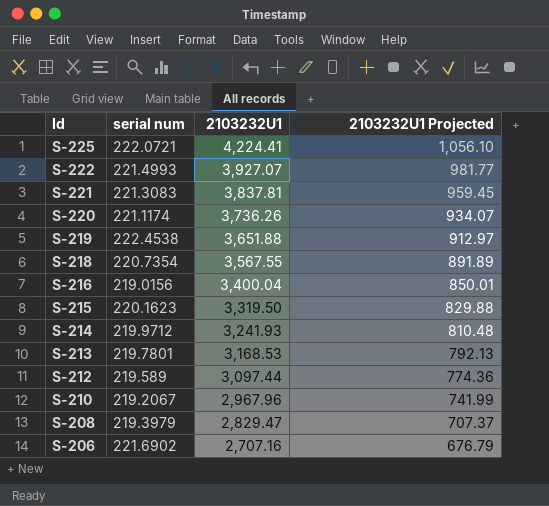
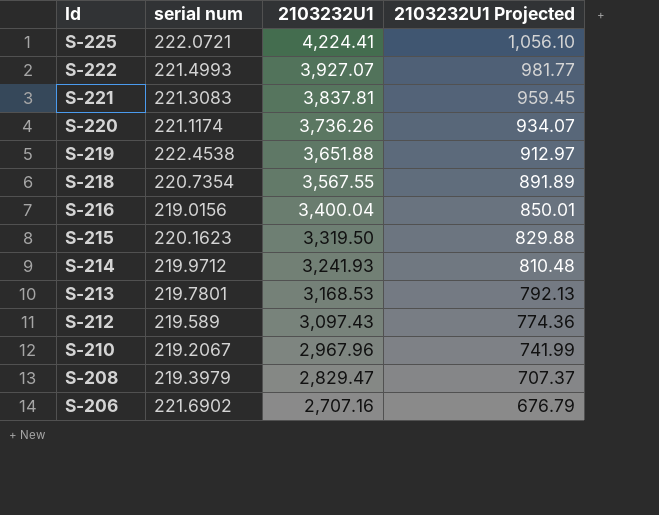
S-212 | 2103232U1: 3,097.44 -> 3,097.43

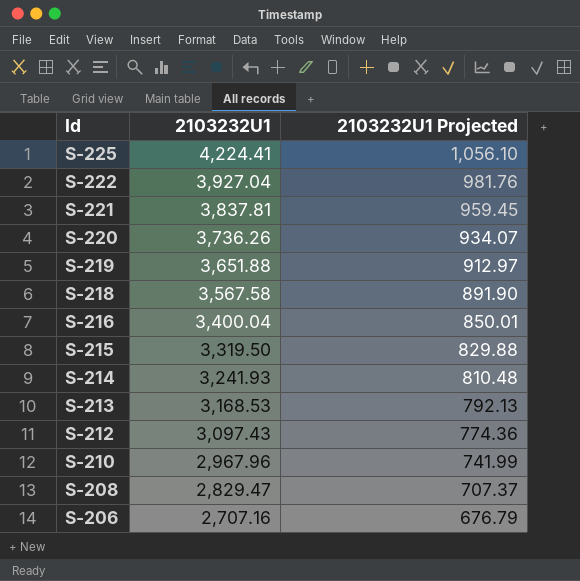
column serial num | position: 2 -> none
S-222 | 2103232U1: 3,927.07 -> 3,927.04
S-222 | 2103232U1 Projected: 981.77 -> 981.76
S-218 | 2103232U1: 3,567.55 -> 3,567.58
S-218 | 2103232U1 Projected: 891.89 -> 891.90

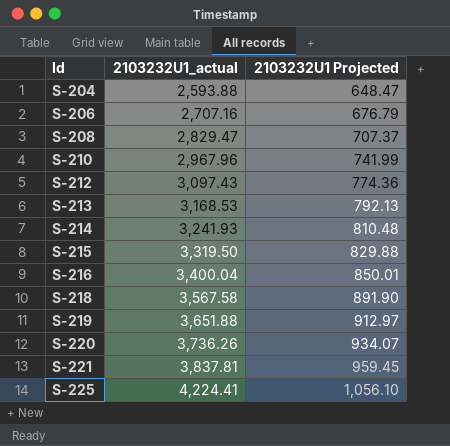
row order: Id descending -> Id ascending
column name: 2103232U1 -> 2103232U1_actual
row S-222: 3,927.04 | 981.76 -> none
row S-204: none -> 2,593.88 | 648.47

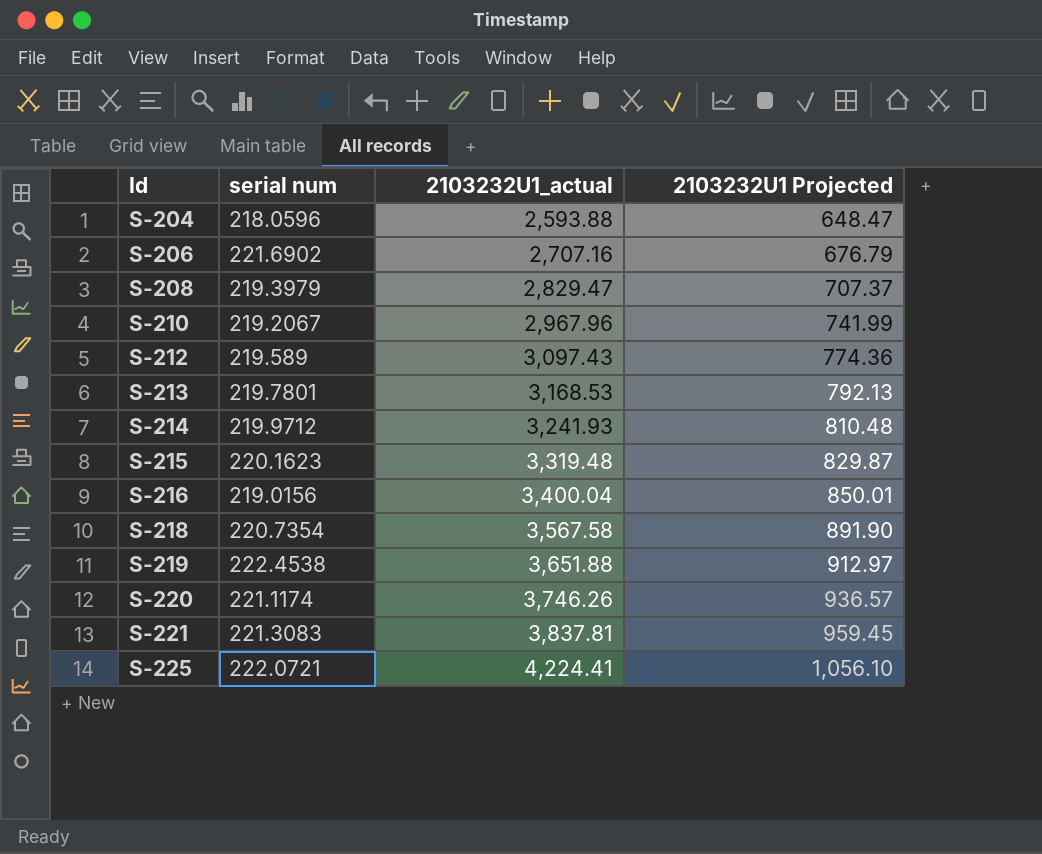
column serial num | position: none -> 2
S-215 | 2103232U1_actual: 3,319.50 -> 3,319.48
S-215 | 2103232U1 Projected: 829.88 -> 829.87
S-220 | 2103232U1_actual: 3,736.26 -> 3,746.26
S-220 | 2103232U1 Projected: 934.07 -> 936.57

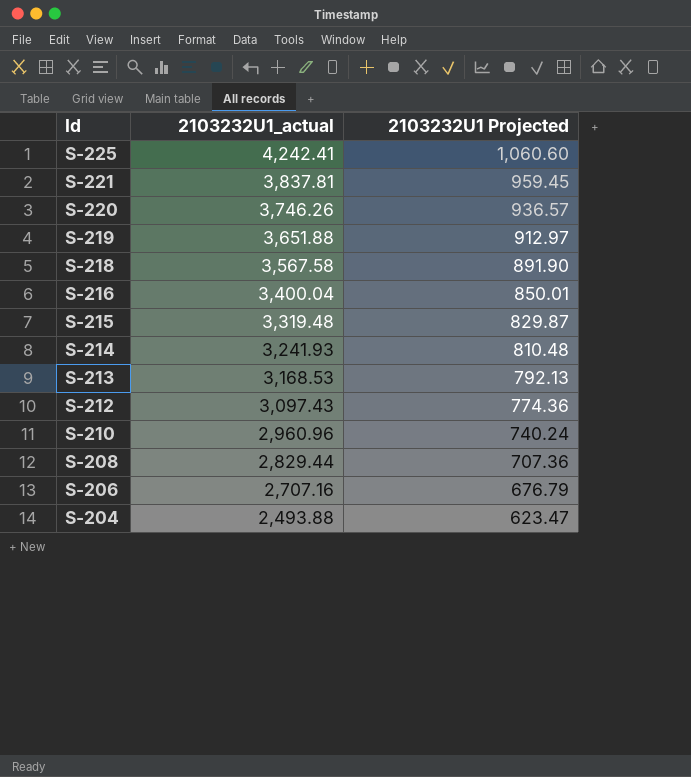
row order: Id ascending -> Id descending
column serial num | position: 2 -> none
S-225 | 2103232U1_actual: 4,224.41 -> 4,242.41
S-225 | 2103232U1 Projected: 1,056.10 -> 1,060.60
S-210 | 2103232U1_actual: 2,967.96 -> 2,960.96
S-210 | 2103232U1 Projected: 741.99 -> 740.24
S-208 | 2103232U1_actual: 2,829.47 -> 2,829.44
S-208 | 2103232U1 Projected: 707.37 -> 707.36
S-204 | 2103232U1_actual: 2,593.88 -> 2,493.88
S-204 | 2103232U1 Projected: 648.47 -> 623.47

